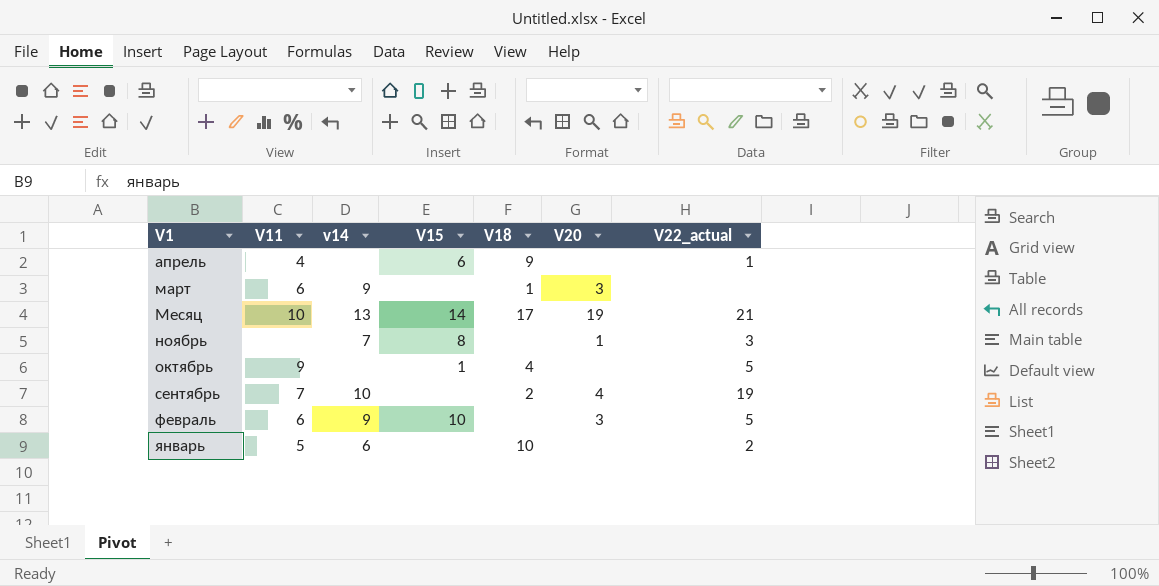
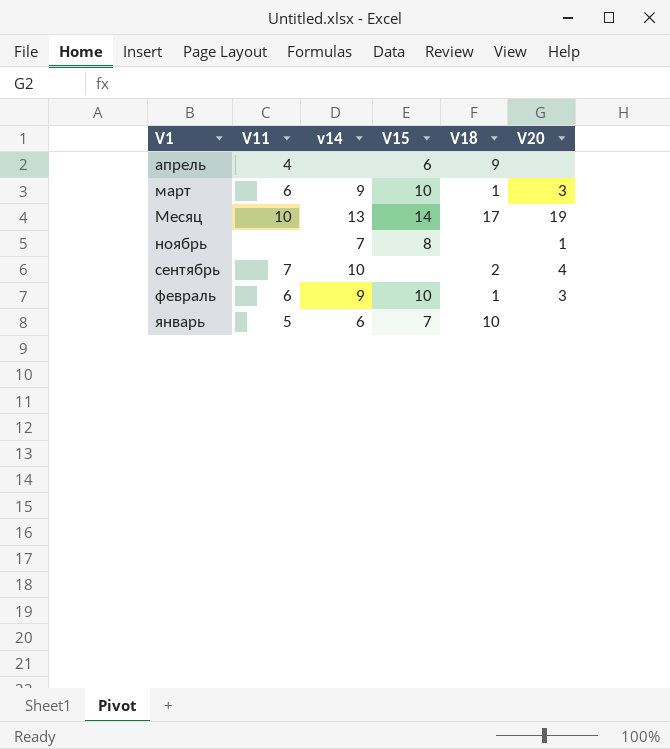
column V22_actual | position: 7 -> none
row октябрь: 9 | none | 1 | 4 | none | 5 -> none
март | V15: none -> 10
февраль | V18: none -> 1
январь | V15: none -> 7

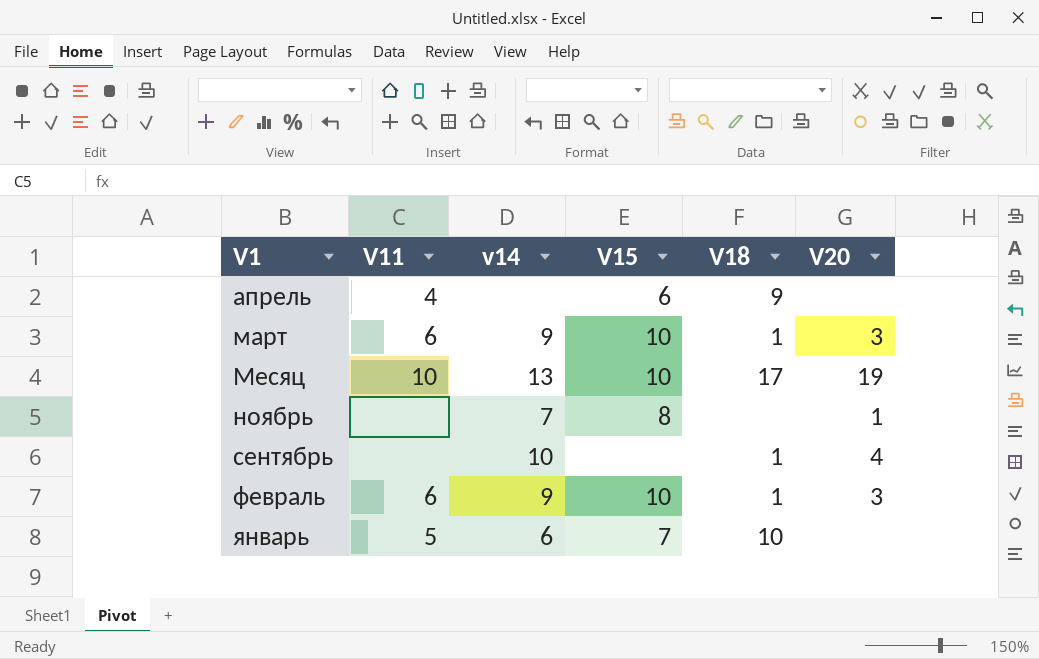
Месяц | V15: 14 -> 10
сентябрь | V11: 7 -> none
сентябрь | V18: 2 -> 1

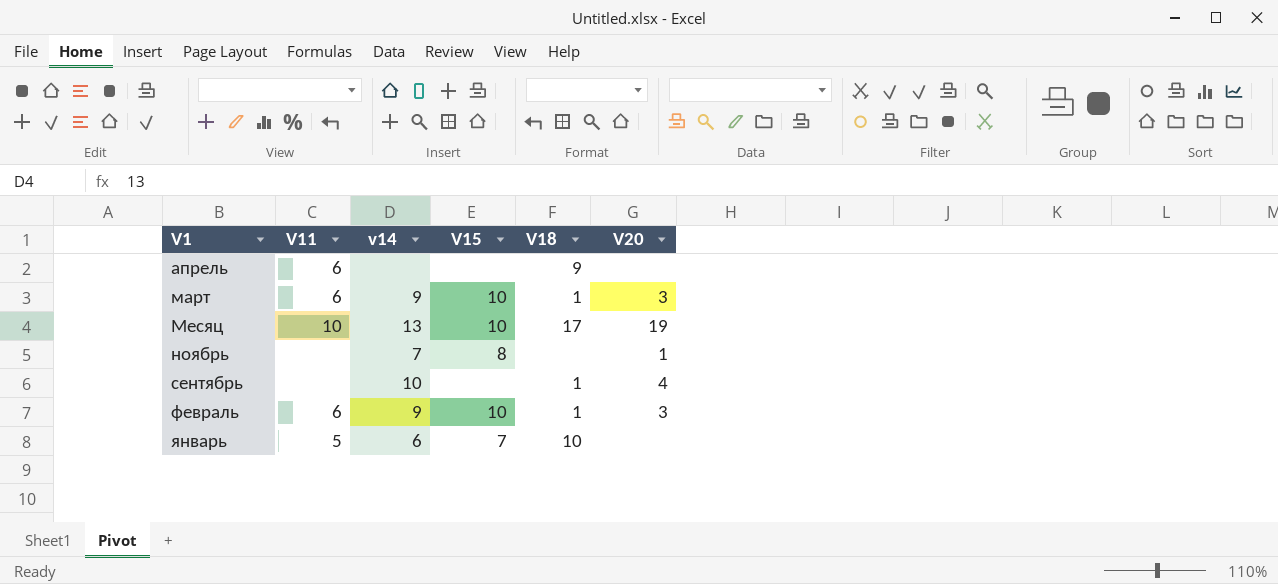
апрель | V11: 4 -> 6
апрель | V15: 6 -> none

